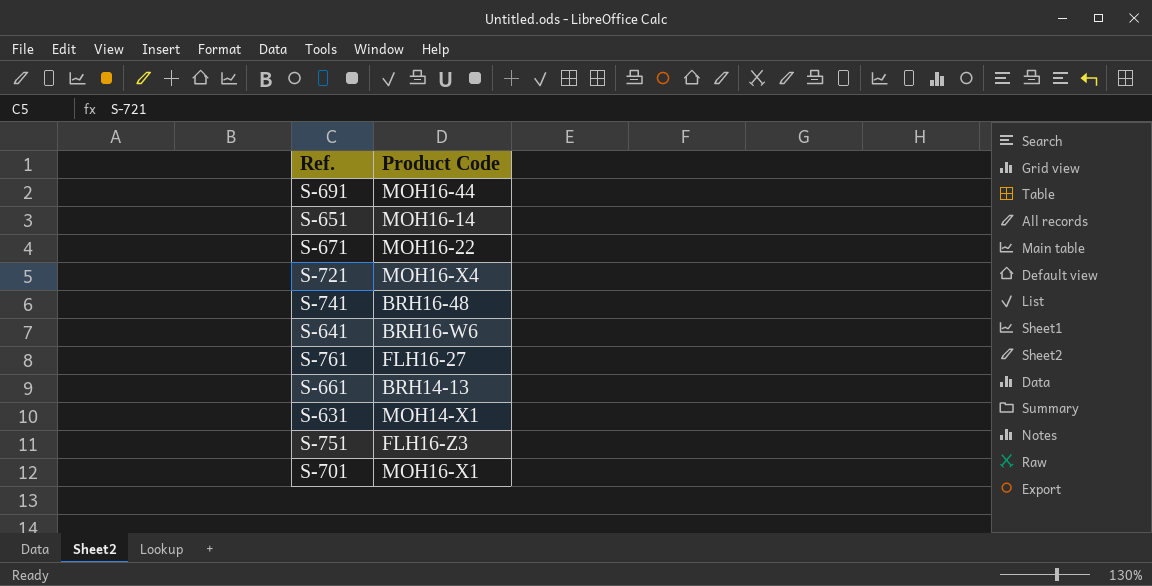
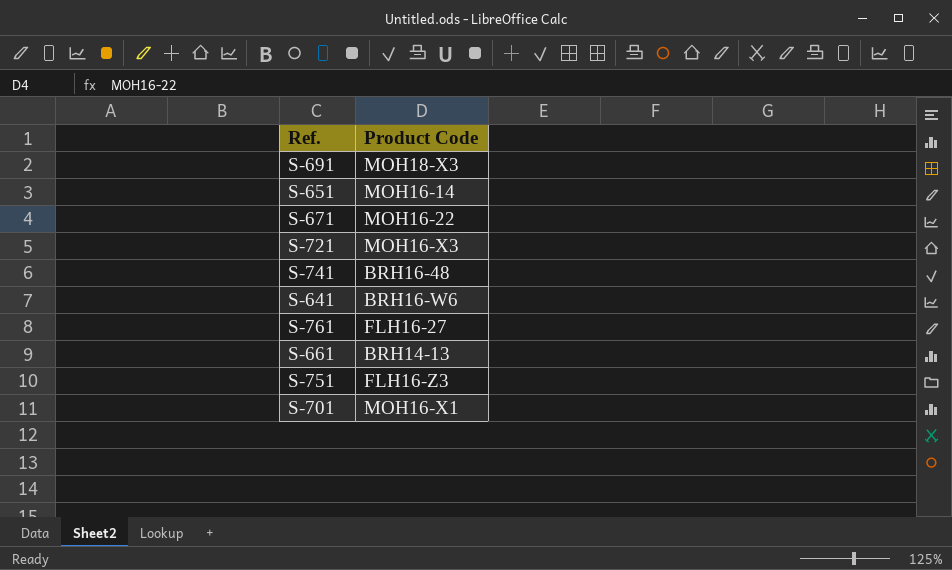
row S-631: MOH14-X1 -> none
S-691 | Product Code: MOH16-44 -> MOH18-X3
S-721 | Product Code: MOH16-X4 -> MOH16-X3

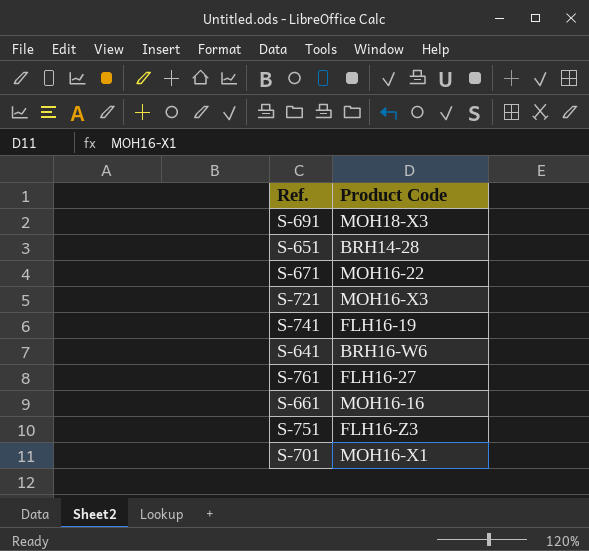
S-651 | Product Code: MOH16-14 -> BRH14-28
S-741 | Product Code: BRH16-48 -> FLH16-19
S-661 | Product Code: BRH14-13 -> MOH16-16

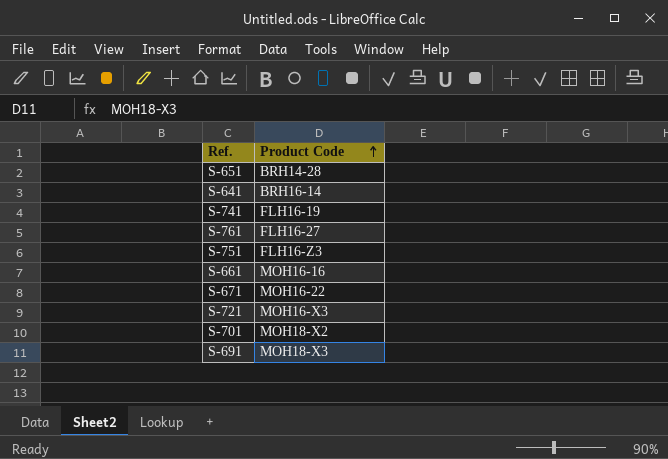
row order: none -> Product Code ascending
S-641 | Product Code: BRH16-W6 -> BRH16-14
S-701 | Product Code: MOH16-X1 -> MOH18-X2

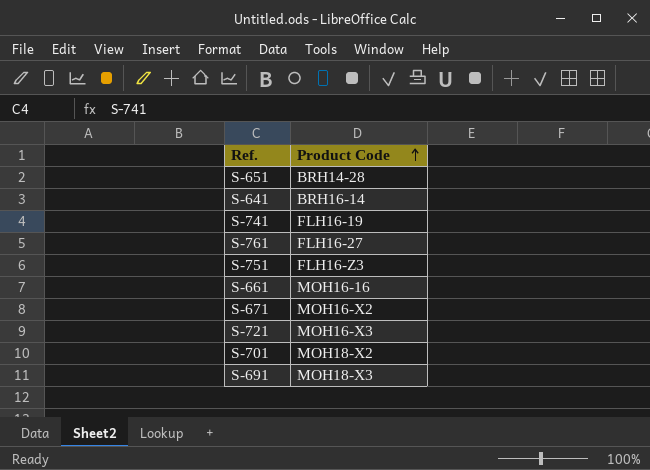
S-671 | Product Code: MOH16-22 -> MOH16-X2

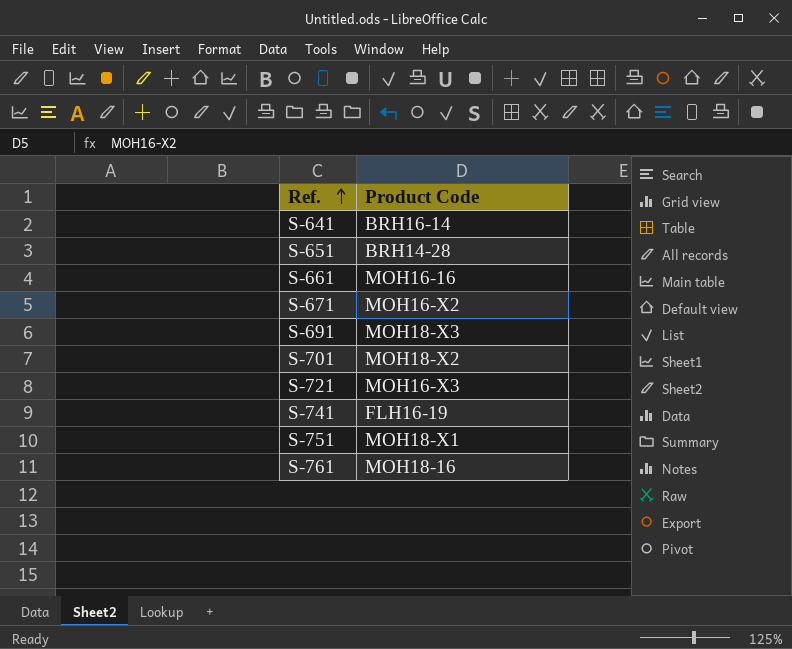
row order: Product Code ascending -> Ref. ascending
S-751 | Product Code: FLH16-Z3 -> MOH18-X1
S-761 | Product Code: FLH16-27 -> MOH18-16

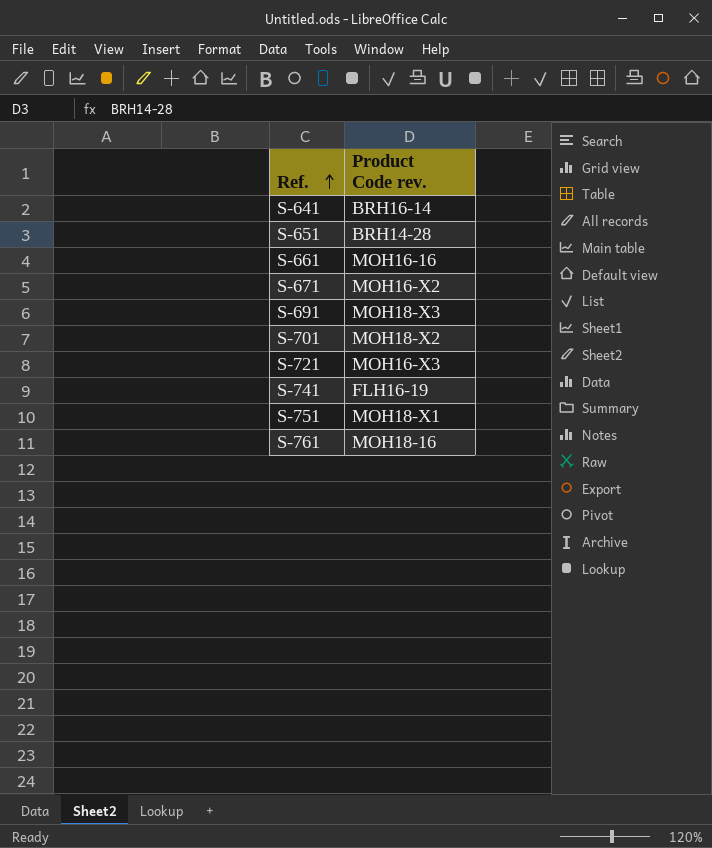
column name: Product Code -> Product Code rev.

